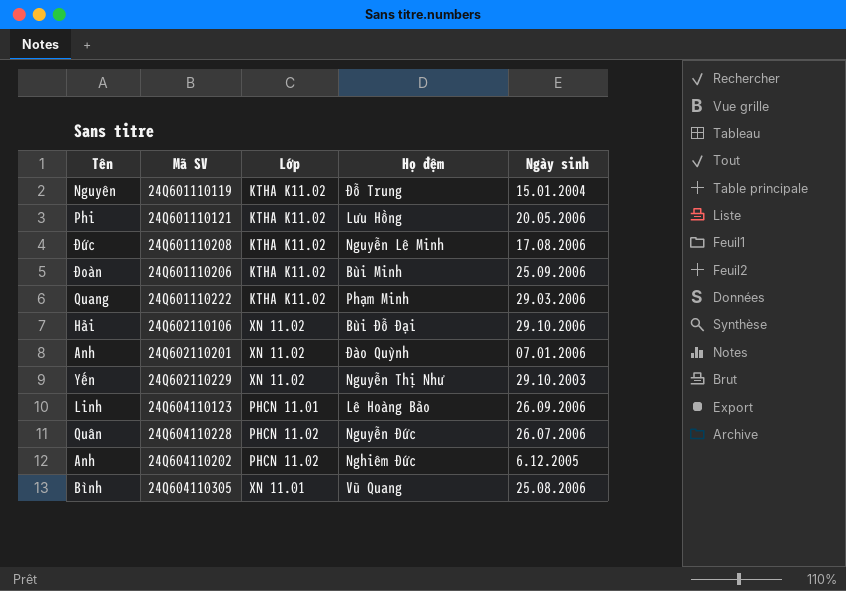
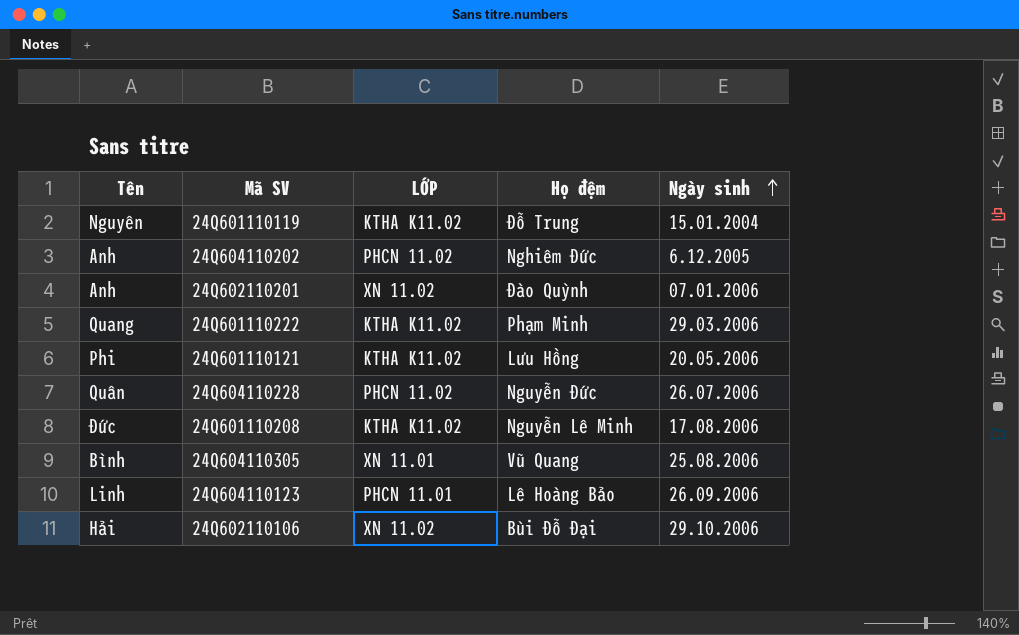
row order: none -> Ngày sinh ascending
column name: Lớp -> LỚP
row 24Q601110206: Đoàn | KTHA K11.02 | Bùi Minh | 25.09.2006 -> none
row 24Q602110229: Yến | XN 11.02 | Nguyễn Thị Như | 29.10.2003 -> none

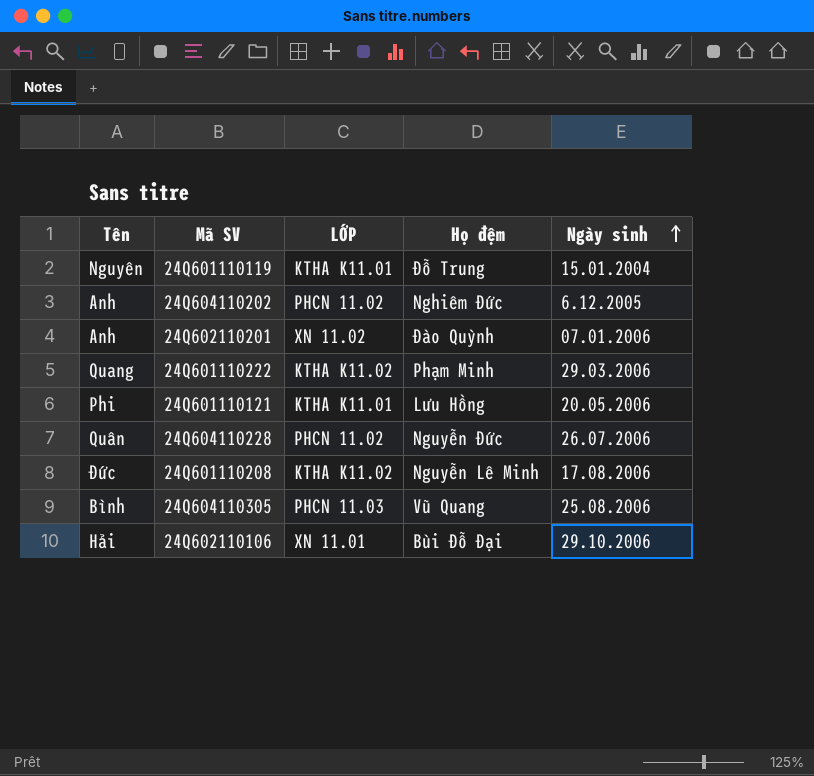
row 24Q604110123: Linh | PHCN 11.01 | Lê Hoàng Bảo | 26.09.2006 -> none
24Q601110119 | LỚP: KTHA K11.02 -> KTHA K11.01
24Q601110121 | LỚP: KTHA K11.02 -> KTHA K11.01
24Q604110305 | LỚP: XN 11.01 -> PHCN 11.03
24Q602110106 | LỚP: XN 11.02 -> XN 11.01

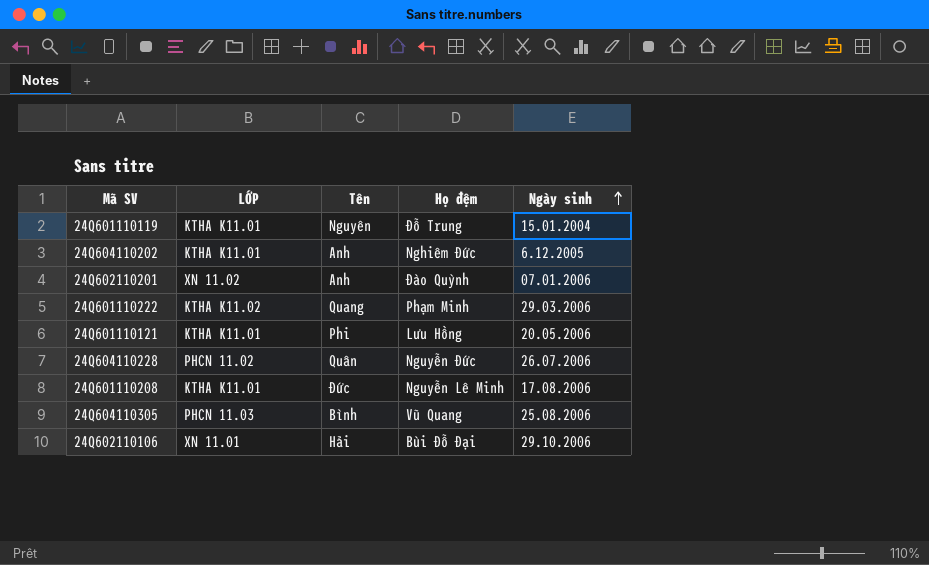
column Tên | position: 1 -> 3
24Q604110202 | LỚP: PHCN 11.02 -> KTHA K11.01
24Q601110208 | LỚP: KTHA K11.02 -> KTHA K11.01

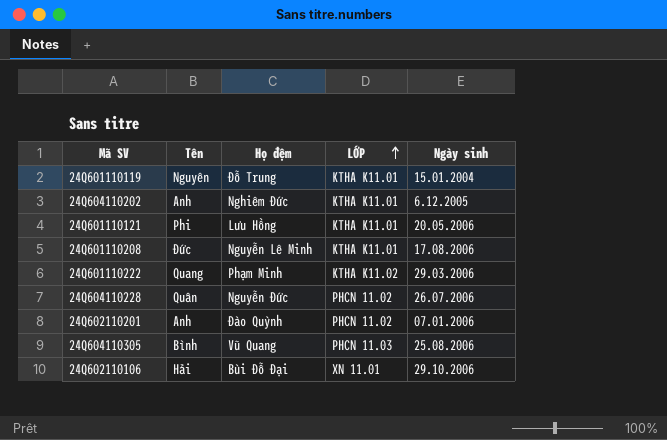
row order: Ngày sinh ascending -> LỚP ascending
column LỚP | position: 2 -> 4
24Q602110201 | LỚP: XN 11.02 -> PHCN 11.02

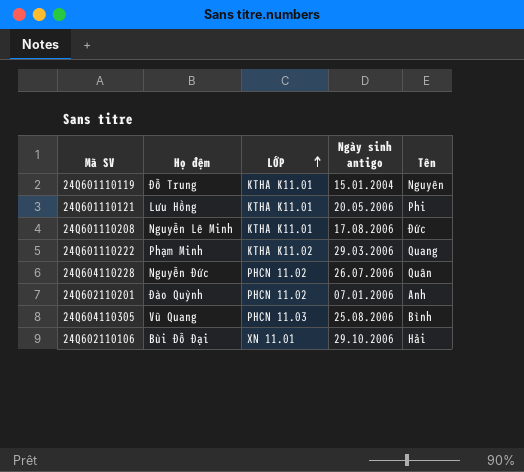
column name: Ngày sinh -> Ngày sinh antigo
column Tên | position: 2 -> 5
row 24Q604110202: Anh | Nghiêm Đức | KTHA K11.01 | 6.12.2005 -> none

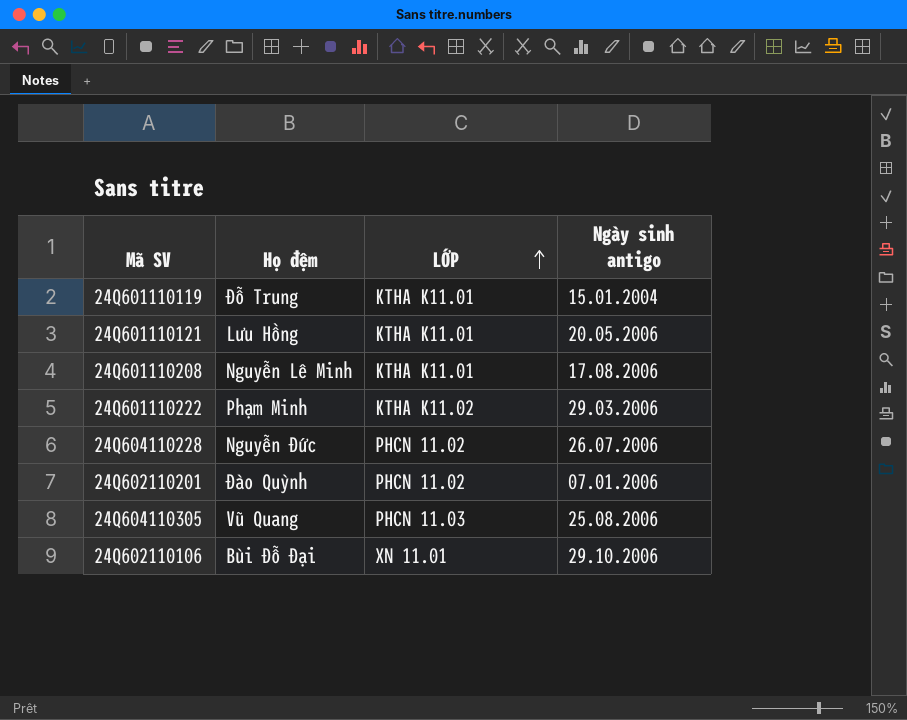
column Tên | position: 5 -> none

